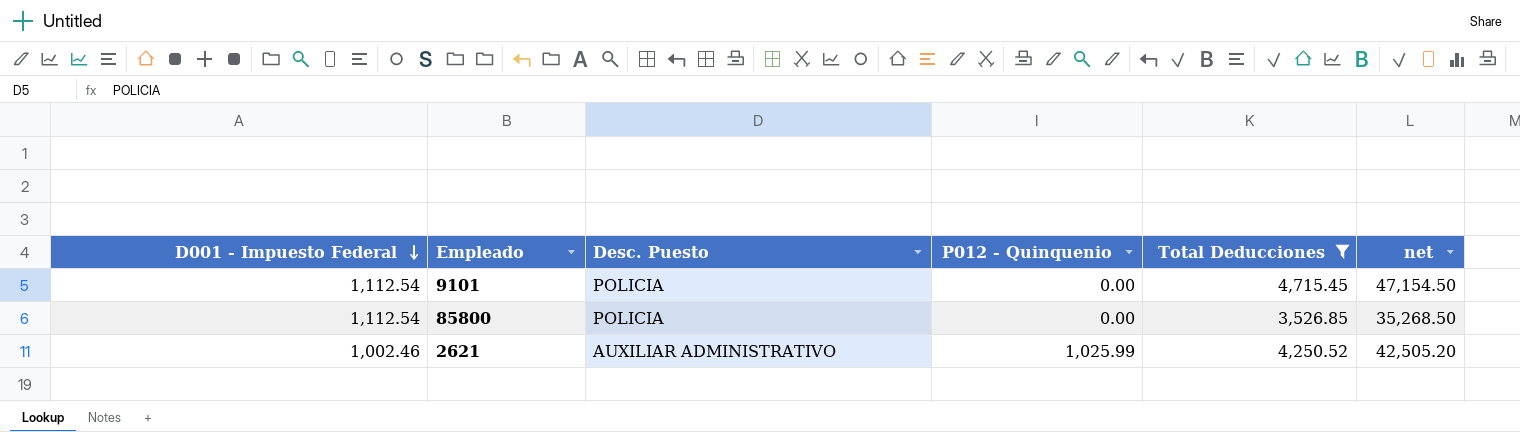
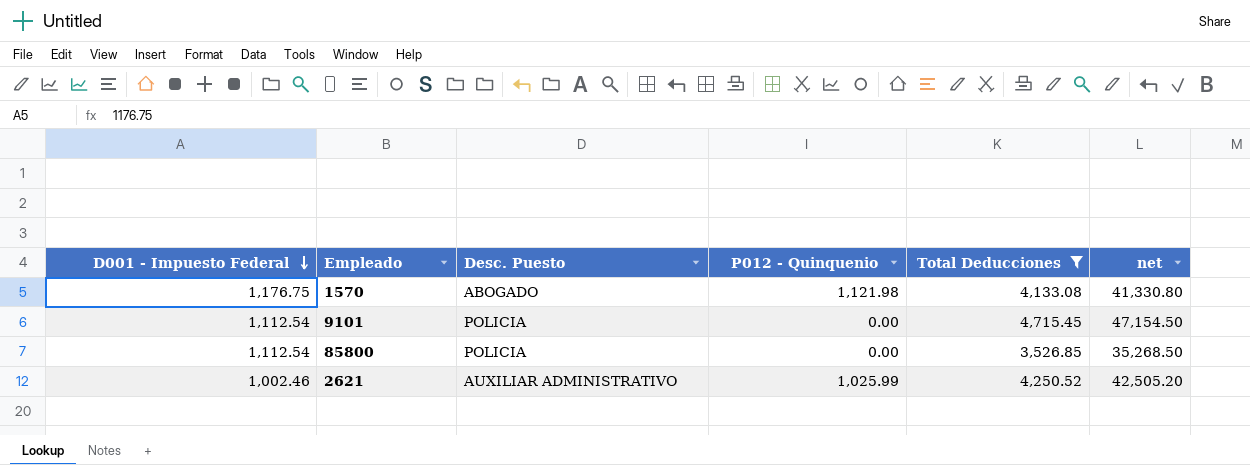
row 1570: none -> 1,176.75 | ABOGADO | 1,121.98 | 4,133.08 | 41,330.80

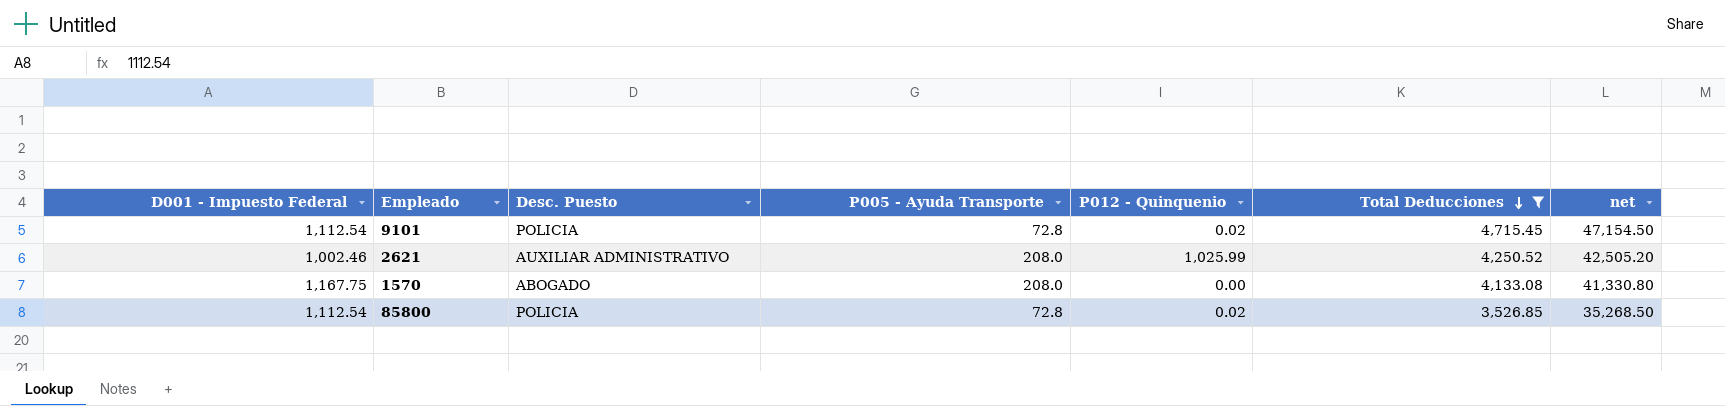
row order: D001 - Impuesto Federal descending -> Total Deducciones descending
column P005 - Ayuda Transporte | position: none -> 4
9101 | P012 - Quinquenio: 0.00 -> 0.02
1570 | D001 - Impuesto Federal: 1,176.75 -> 1,167.75
1570 | P012 - Quinquenio: 1,121.98 -> 0.00
85800 | P012 - Quinquenio: 0.00 -> 0.02

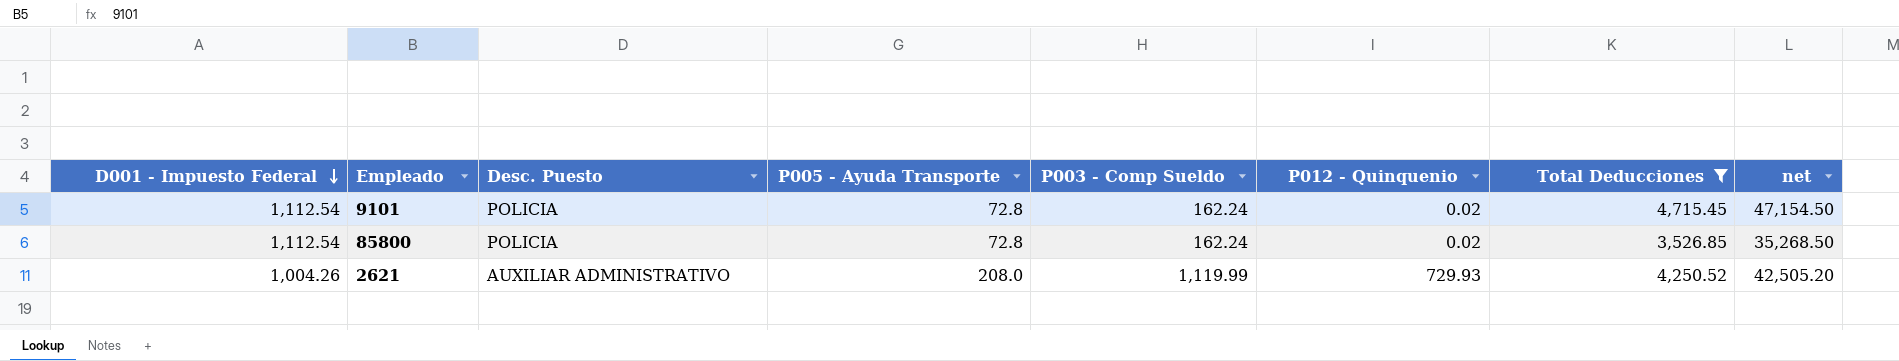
row order: Total Deducciones descending -> D001 - Impuesto Federal descending
column P003 - Comp Sueldo | position: none -> 5
row 1570: 1,167.75 | ABOGADO | 208.0 | 0.00 | 4,133.08 | 41,330.80 -> none
2621 | D001 - Impuesto Federal: 1,002.46 -> 1,004.26
2621 | P012 - Quinquenio: 1,025.99 -> 729.93

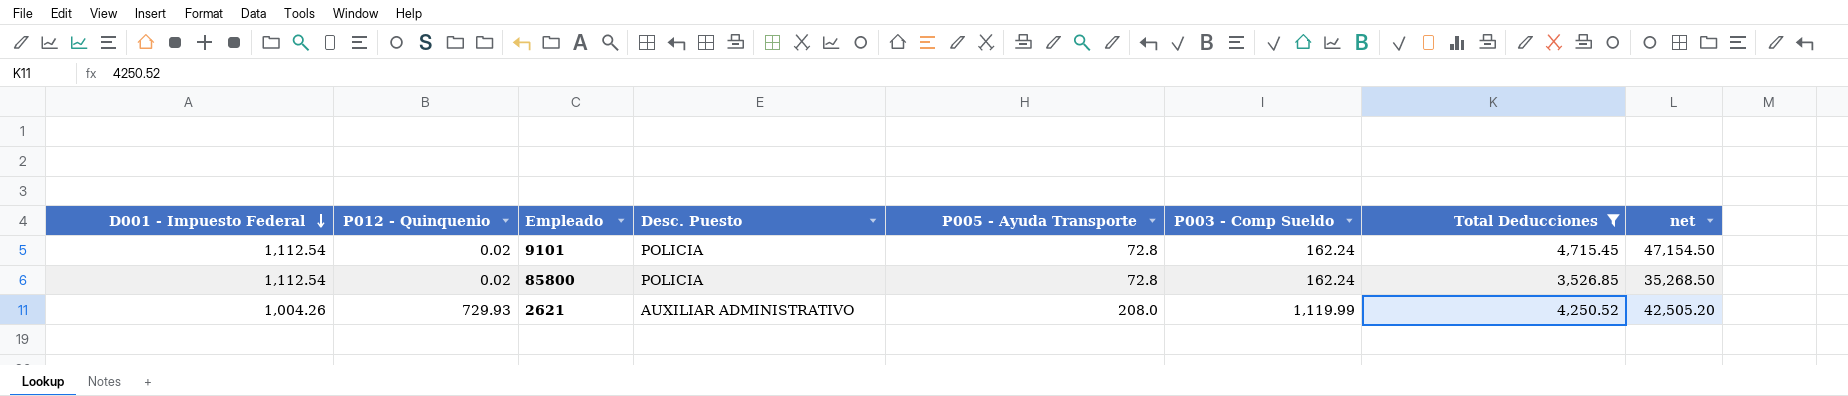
column P012 - Quinquenio | position: 6 -> 2

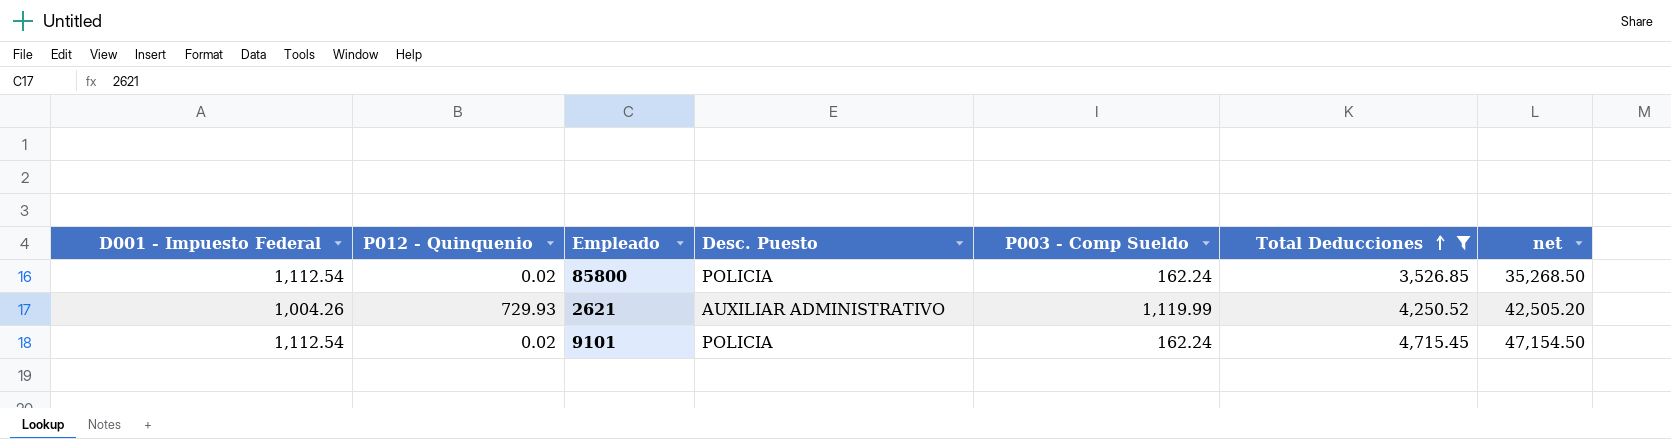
row order: D001 - Impuesto Federal descending -> Total Deducciones ascending
column P005 - Ayuda Transporte | position: 5 -> none

